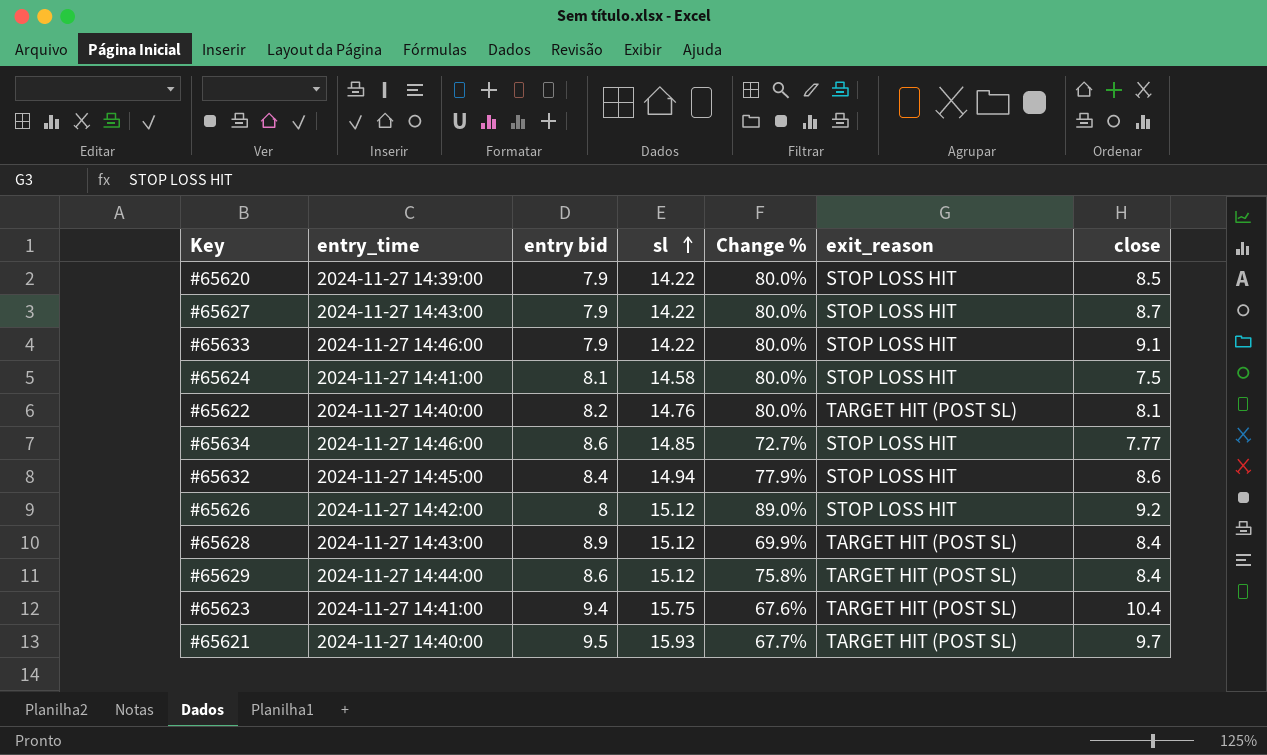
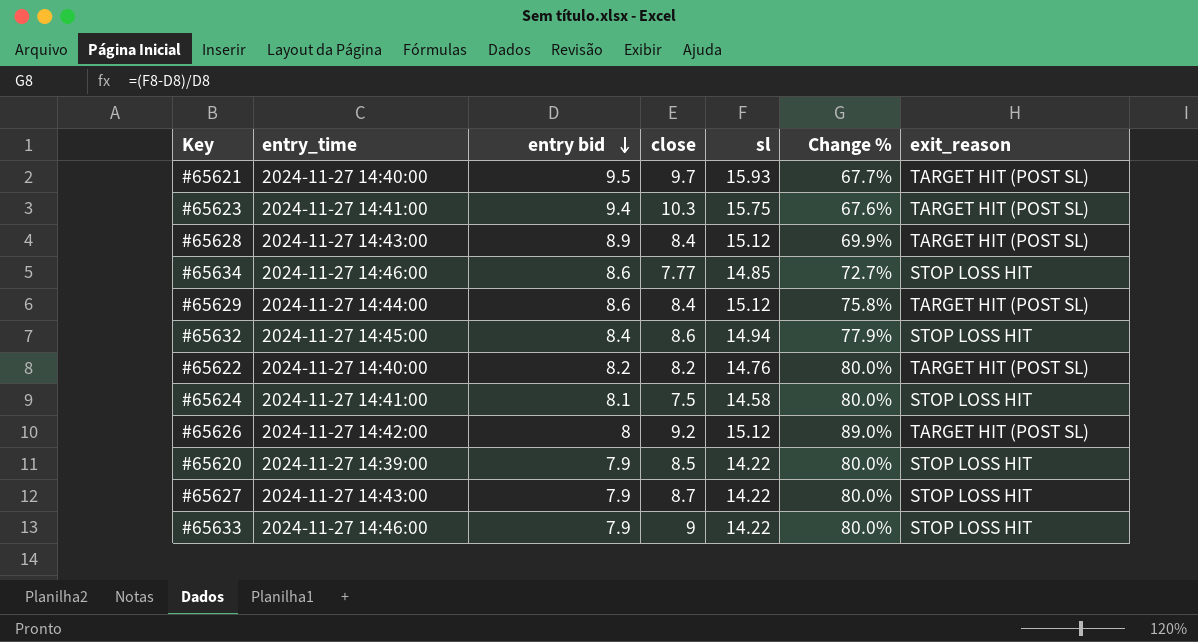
row order: sl ascending -> entry bid descending
column close | position: 7 -> 4
#65623 | close: 10.4 -> 10.3
#65622 | close: 8.1 -> 8.2
#65626 | exit_reason: STOP LOSS HIT -> TARGET HIT (POST SL)
#65633 | close: 9.1 -> 9

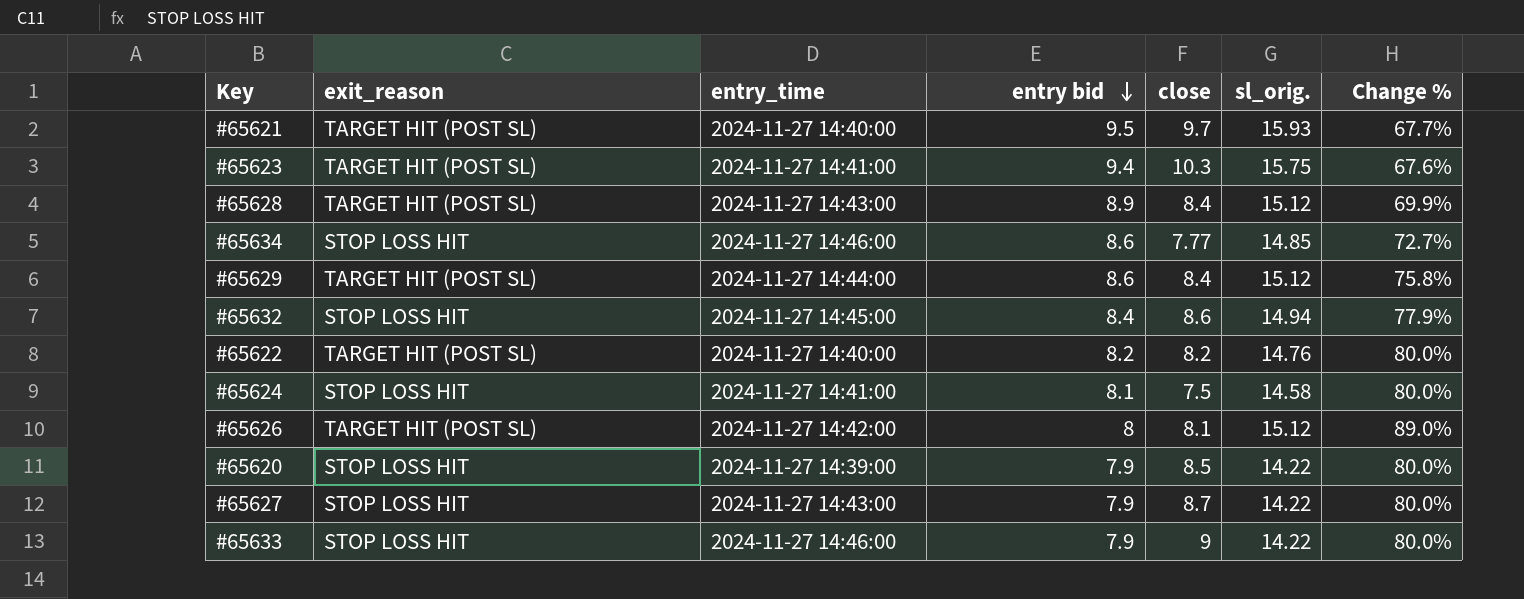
column exit_reason | position: 7 -> 2
column name: sl -> sl_orig.
#65626 | close: 9.2 -> 8.1

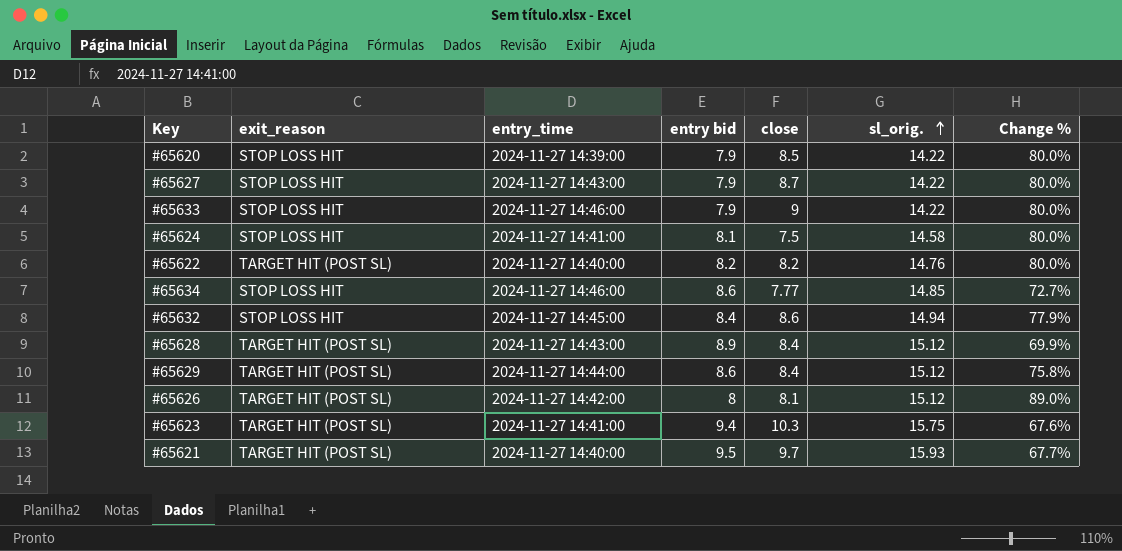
row order: entry bid descending -> sl_orig. ascending

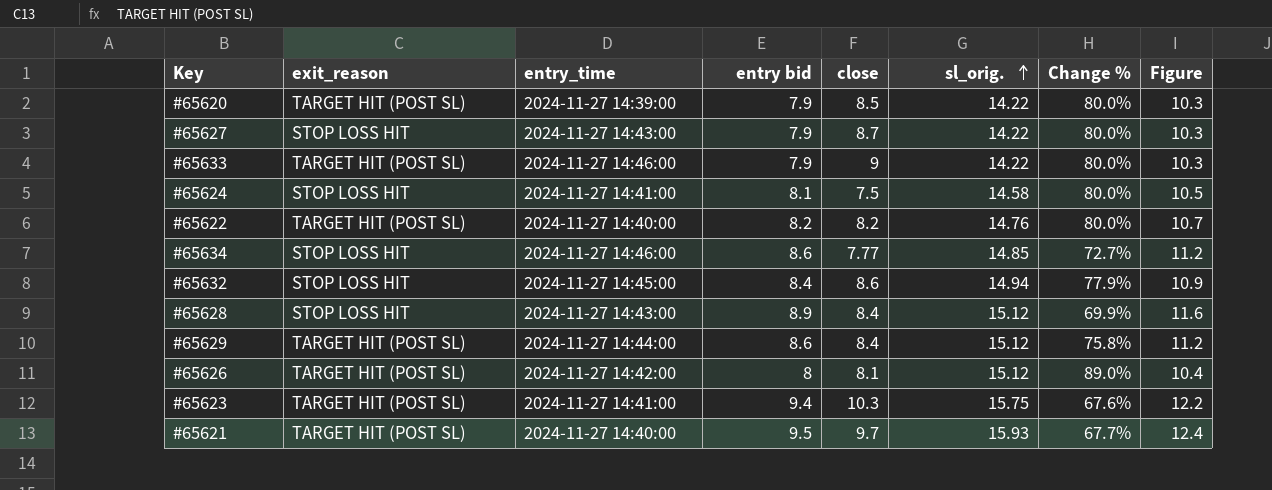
column Figure | formula: none -> [entry bid] * 1.3
#65620 | exit_reason: STOP LOSS HIT -> TARGET HIT (POST SL)
#65633 | exit_reason: STOP LOSS HIT -> TARGET HIT (POST SL)
#65628 | exit_reason: TARGET HIT (POST SL) -> STOP LOSS HIT

